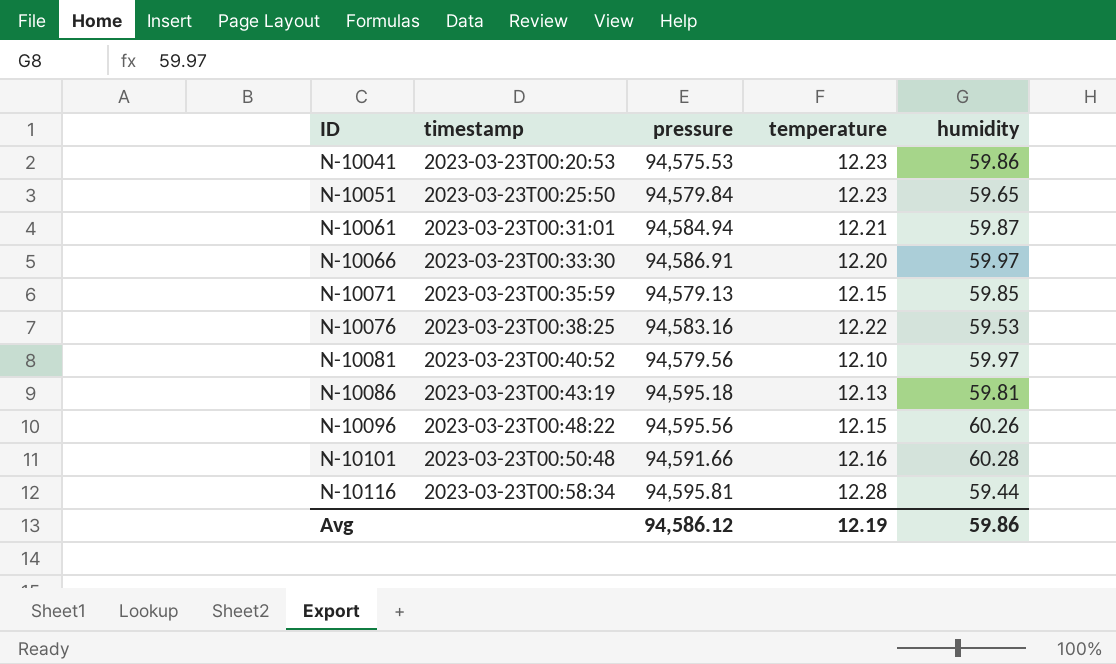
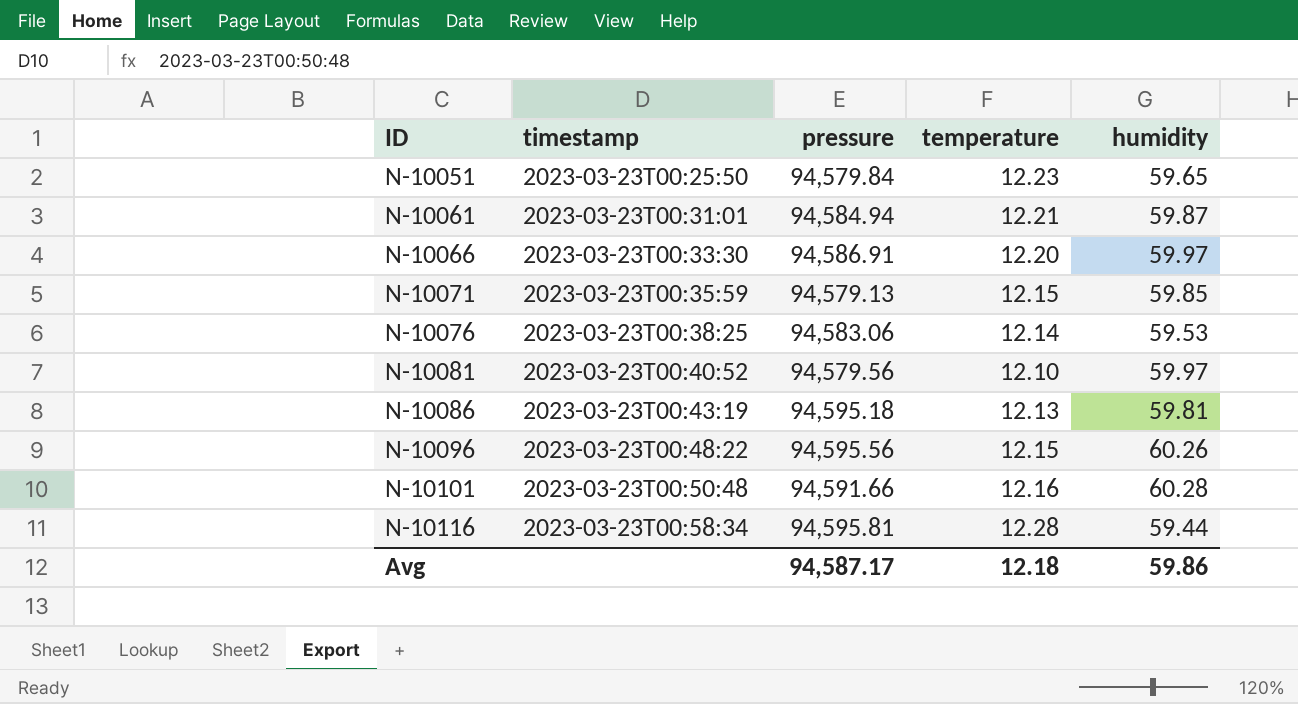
row N-10041: 2023-03-23T00:20:53 | 94,575.53 | 12.23 | 59.86 -> none
N-10076 | pressure: 94,583.16 -> 94,583.06
N-10076 | temperature: 12.22 -> 12.14
Avg | pressure: 94,586.12 -> 94,587.17
Avg | temperature: 12.19 -> 12.18

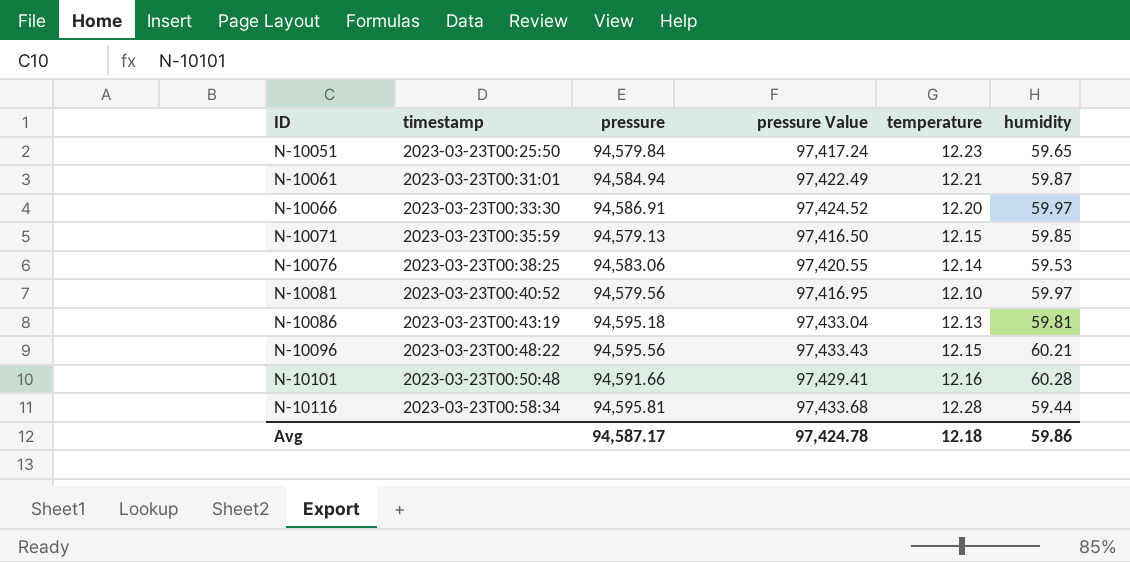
column pressure Value | formula: none -> [pressure] * 1.03
N-10096 | humidity: 60.26 -> 60.21

